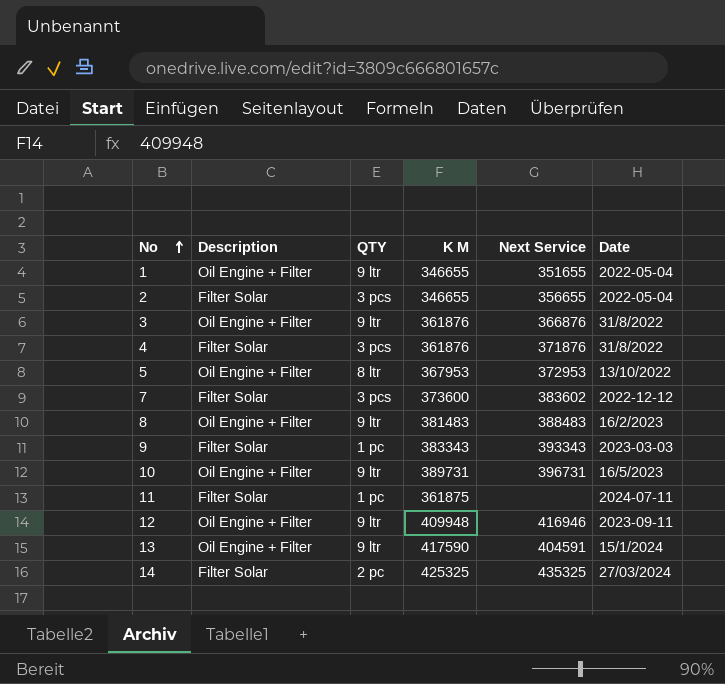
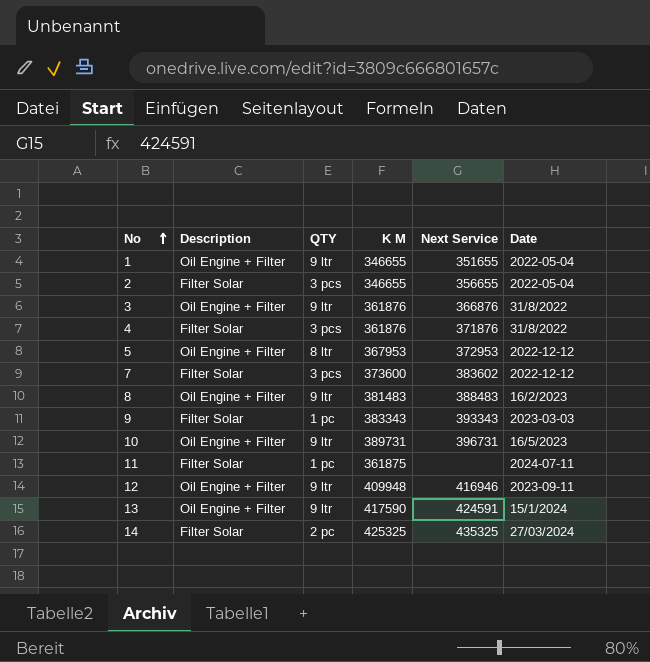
5 | Date: 13/10/2022 -> 2022-12-12
13 | Next Service: 404591 -> 424591

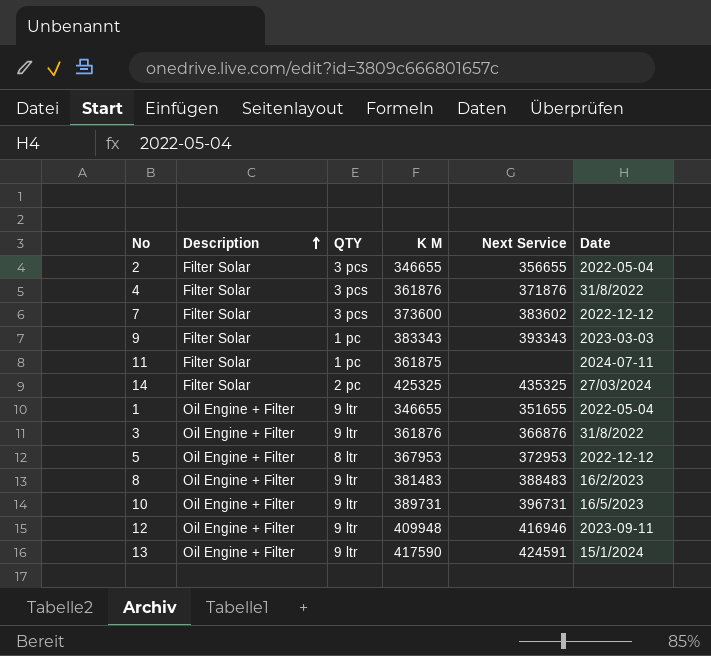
row order: No ascending -> Description ascending

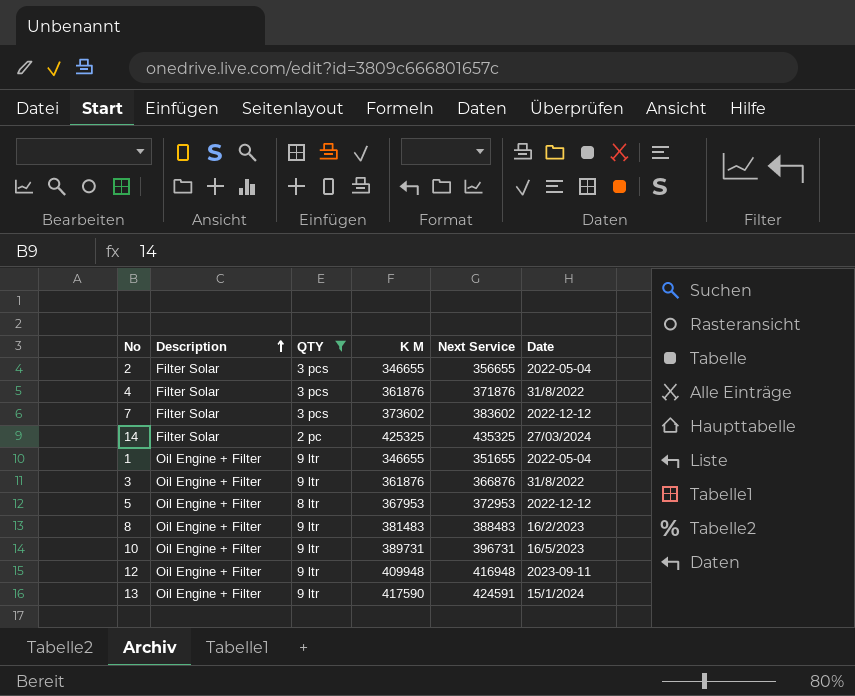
filter: none -> QTY != 1 pc
7 | K M: 373600 -> 373602
12 | Next Service: 416946 -> 416948

